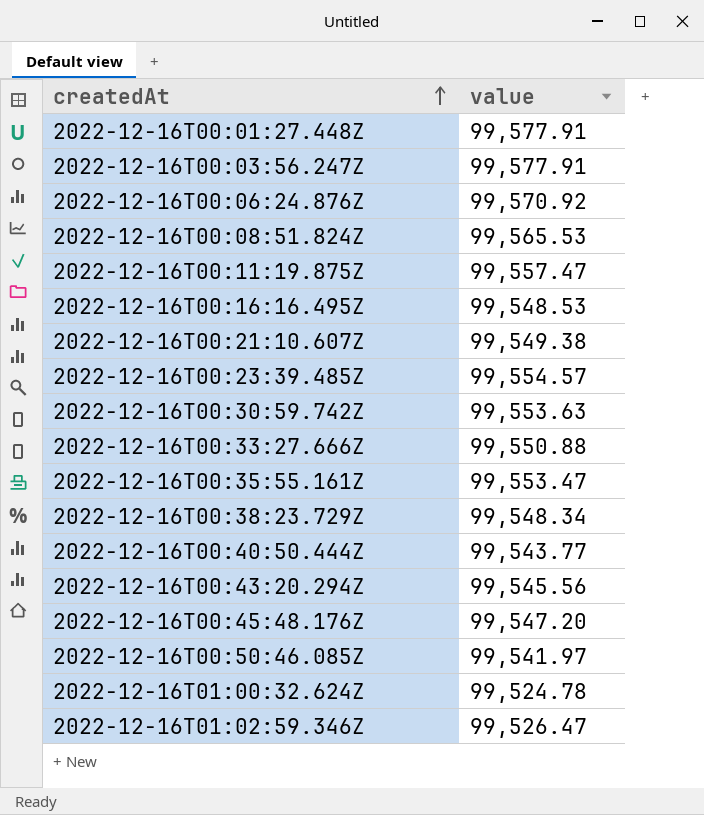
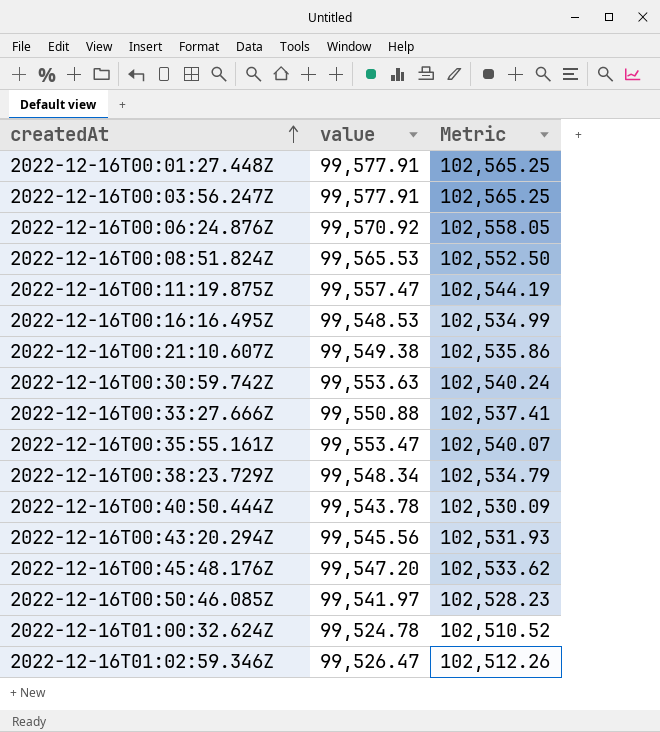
column Metric | formula: none -> [value] * 1.03
row 2022-12-16T00:23:39.485Z: 99,554.57 -> none
2022-12-16T00:40:50.444Z | value: 99,543.77 -> 99,543.78

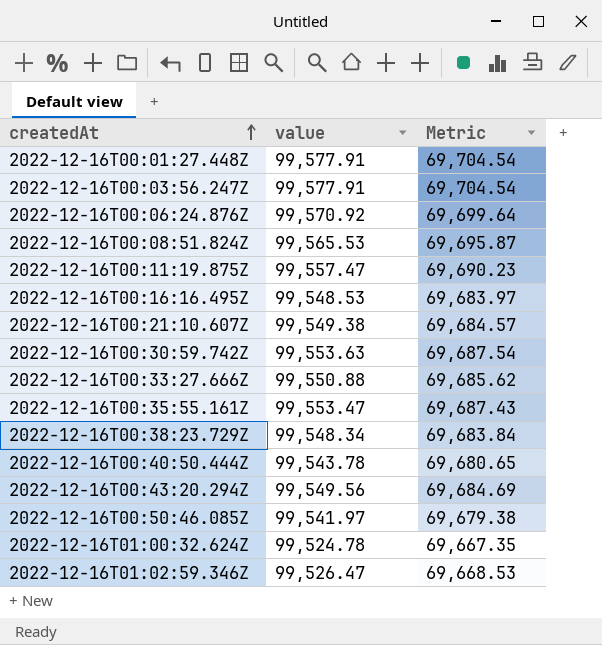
column Metric | formula: [value] * 1.03 -> [value] * 0.7
row 2022-12-16T00:45:48.176Z: 99,547.20 | 102,533.62 -> none
2022-12-16T00:43:20.294Z | value: 99,545.56 -> 99,549.56

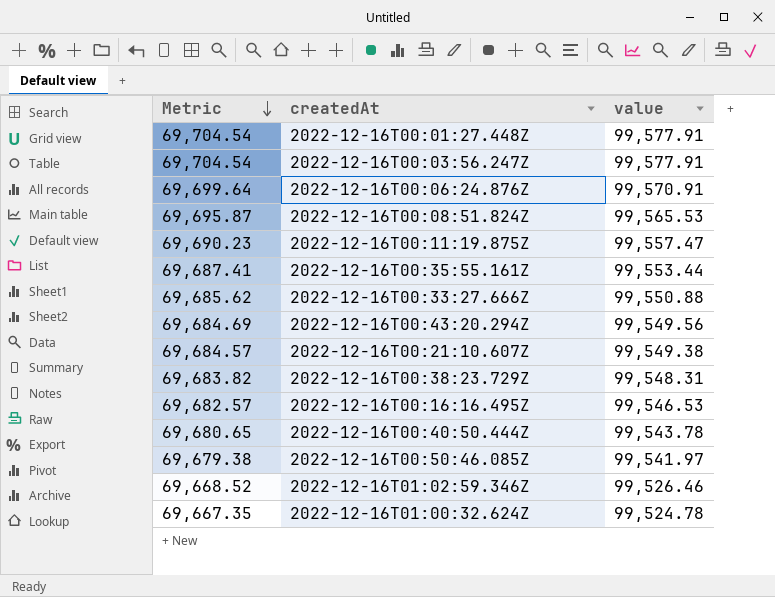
row order: createdAt ascending -> Metric descending
column Metric | position: 3 -> 1
row 2022-12-16T00:30:59.742Z: 99,553.63 | 69,687.54 -> none
2022-12-16T00:06:24.876Z | value: 99,570.92 -> 99,570.91
2022-12-16T00:35:55.161Z | Metric: 69,687.43 -> 69,687.41
2022-12-16T00:35:55.161Z | value: 99,553.47 -> 99,553.44
2022-12-16T00:38:23.729Z | Metric: 69,683.84 -> 69,683.82
2022-12-16T00:38:23.729Z | value: 99,548.34 -> 99,548.31
2022-12-16T00:16:16.495Z | Metric: 69,683.97 -> 69,682.57
2022-12-16T00:16:16.495Z | value: 99,548.53 -> 99,546.53
2022-12-16T01:02:59.346Z | Metric: 69,668.53 -> 69,668.52
2022-12-16T01:02:59.346Z | value: 99,526.47 -> 99,526.46

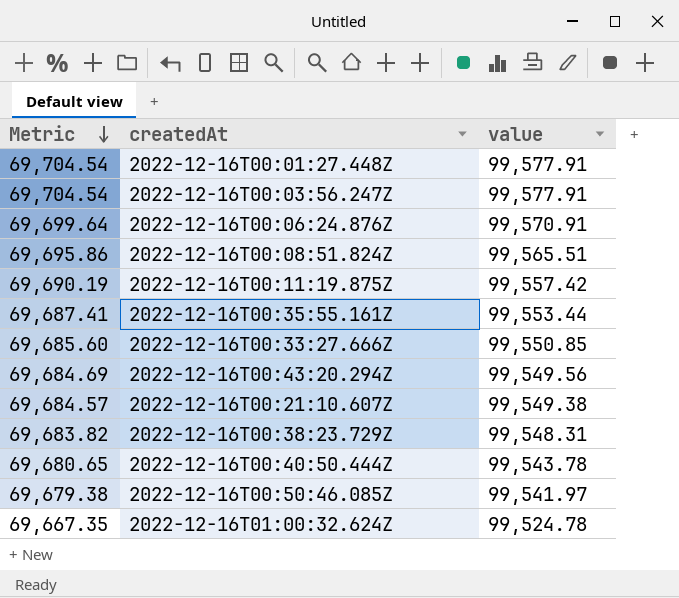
row 2022-12-16T00:16:16.495Z: 69,682.57 | 99,546.53 -> none
row 2022-12-16T01:02:59.346Z: 69,668.52 | 99,526.46 -> none
2022-12-16T00:08:51.824Z | Metric: 69,695.87 -> 69,695.86
2022-12-16T00:08:51.824Z | value: 99,565.53 -> 99,565.51
2022-12-16T00:11:19.875Z | Metric: 69,690.23 -> 69,690.19
2022-12-16T00:11:19.875Z | value: 99,557.47 -> 99,557.42
2022-12-16T00:33:27.666Z | Metric: 69,685.62 -> 69,685.60
2022-12-16T00:33:27.666Z | value: 99,550.88 -> 99,550.85

